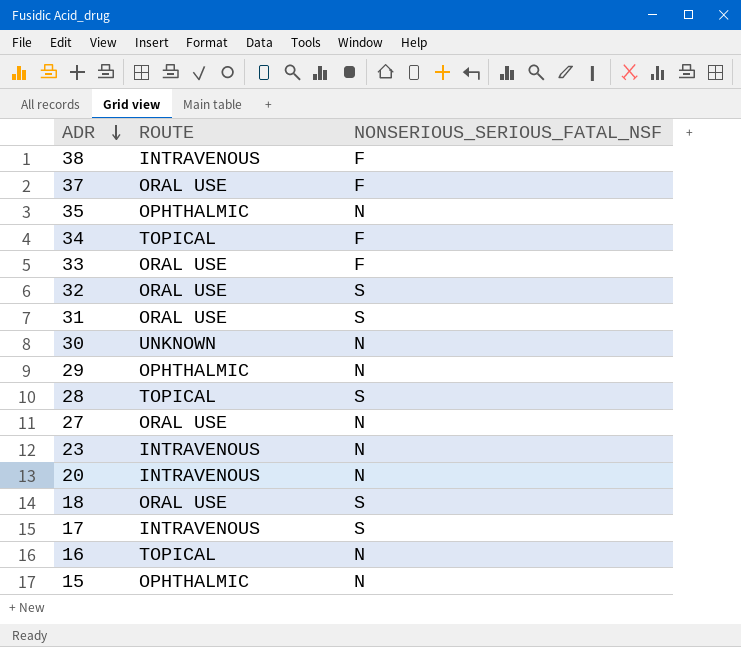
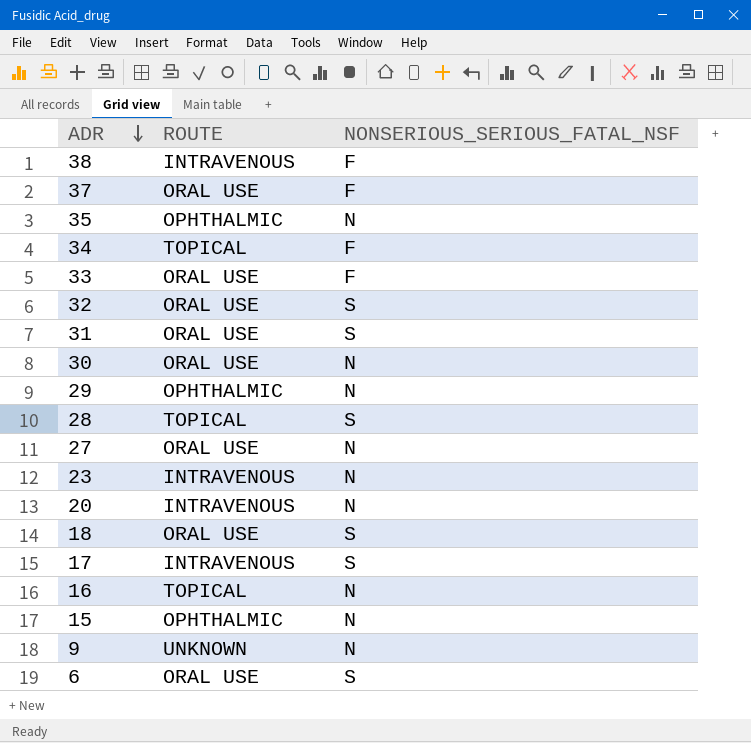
30 | ROUTE: UNKNOWN -> ORAL USE
row 9: none -> UNKNOWN | N
row 6: none -> ORAL USE | S

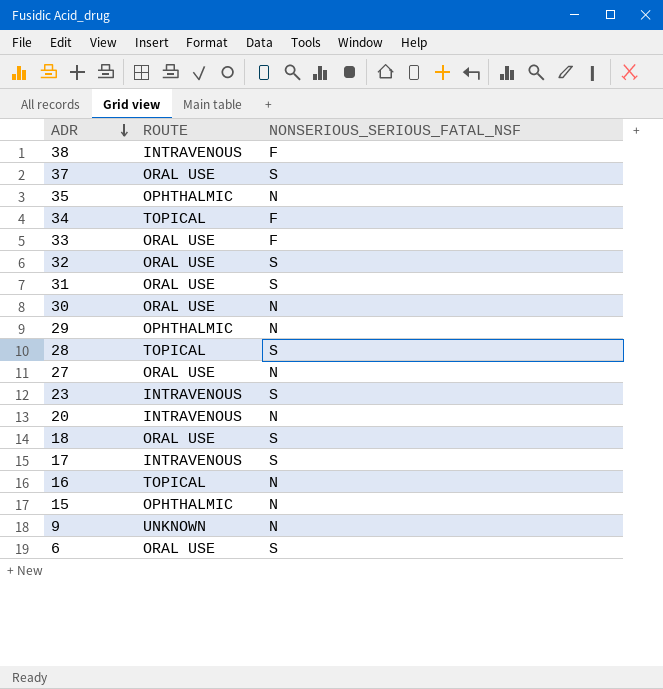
37 | NONSERIOUS_SERIOUS_FATAL_NSF: F -> S
23 | NONSERIOUS_SERIOUS_FATAL_NSF: N -> S

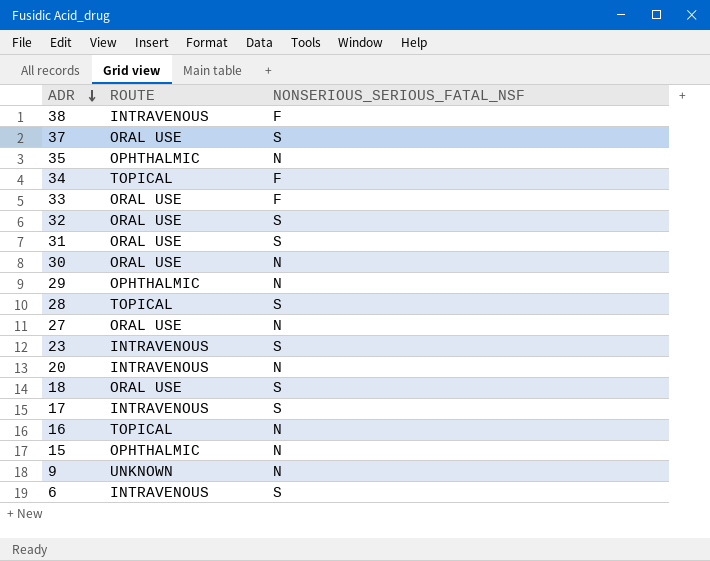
6 | ROUTE: ORAL USE -> INTRAVENOUS

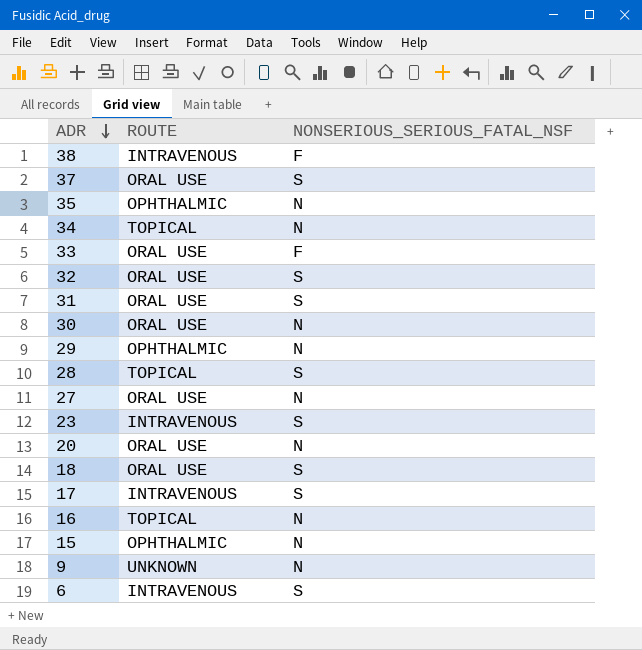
34 | NONSERIOUS_SERIOUS_FATAL_NSF: F -> N
20 | ROUTE: INTRAVENOUS -> ORAL USE

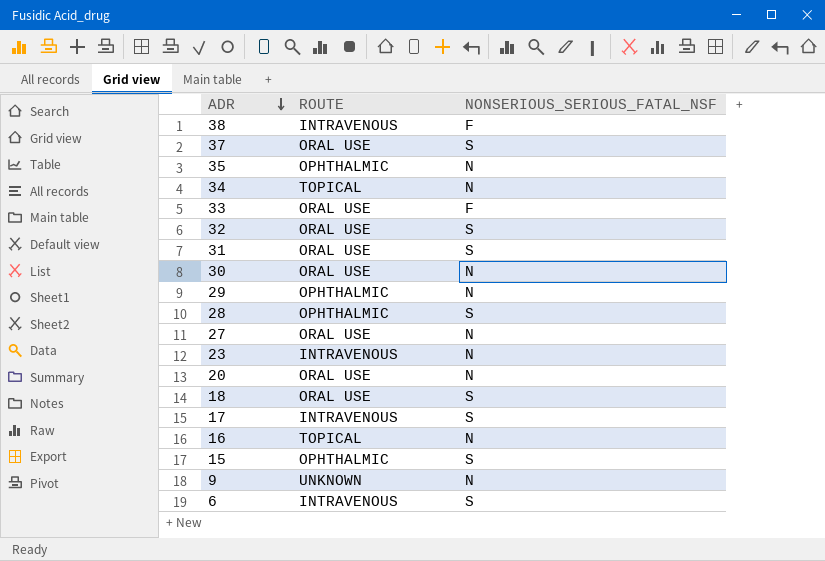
28 | ROUTE: TOPICAL -> OPHTHALMIC
23 | NONSERIOUS_SERIOUS_FATAL_NSF: S -> N
15 | NONSERIOUS_SERIOUS_FATAL_NSF: N -> S

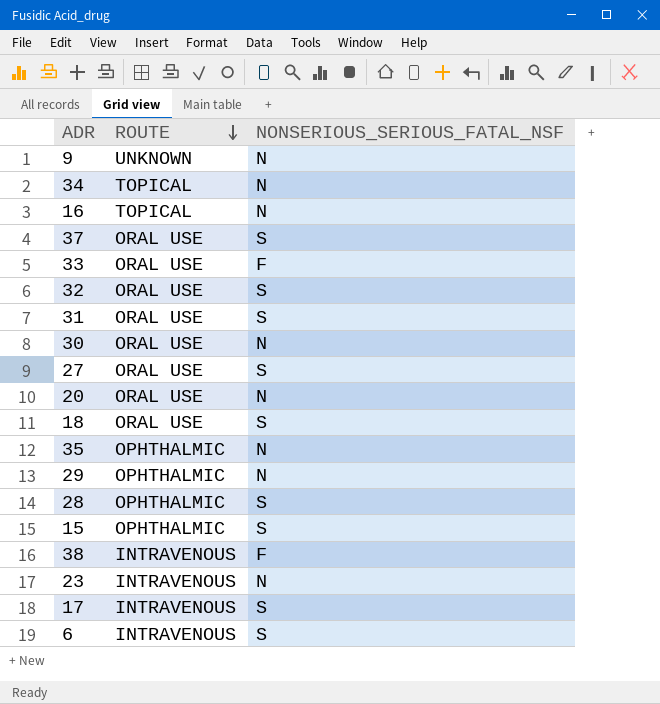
row order: ADR descending -> ROUTE descending
27 | NONSERIOUS_SERIOUS_FATAL_NSF: N -> S

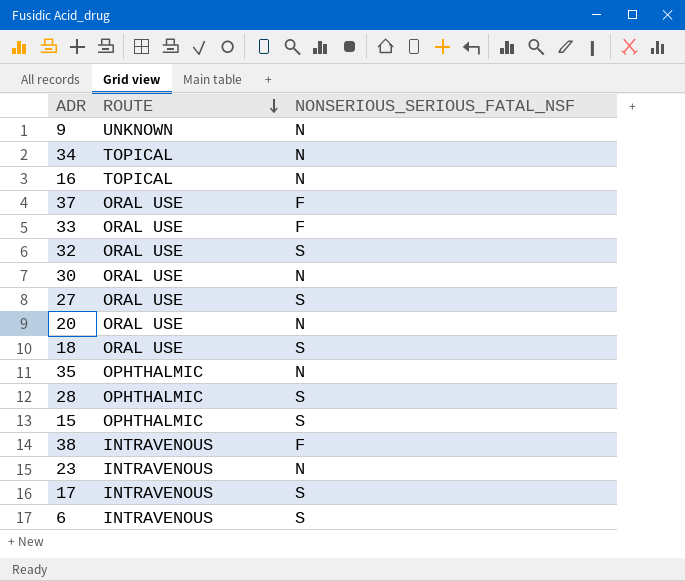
row 31: ORAL USE | S -> none
row 29: OPHTHALMIC | N -> none
37 | NONSERIOUS_SERIOUS_FATAL_NSF: S -> F

